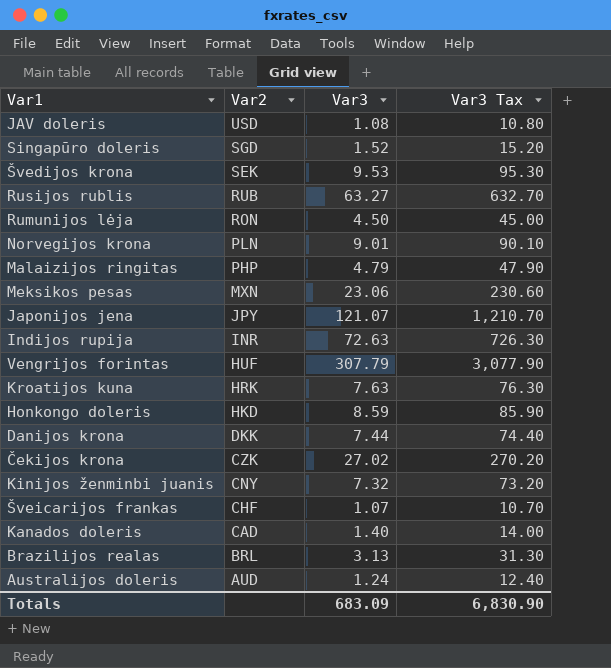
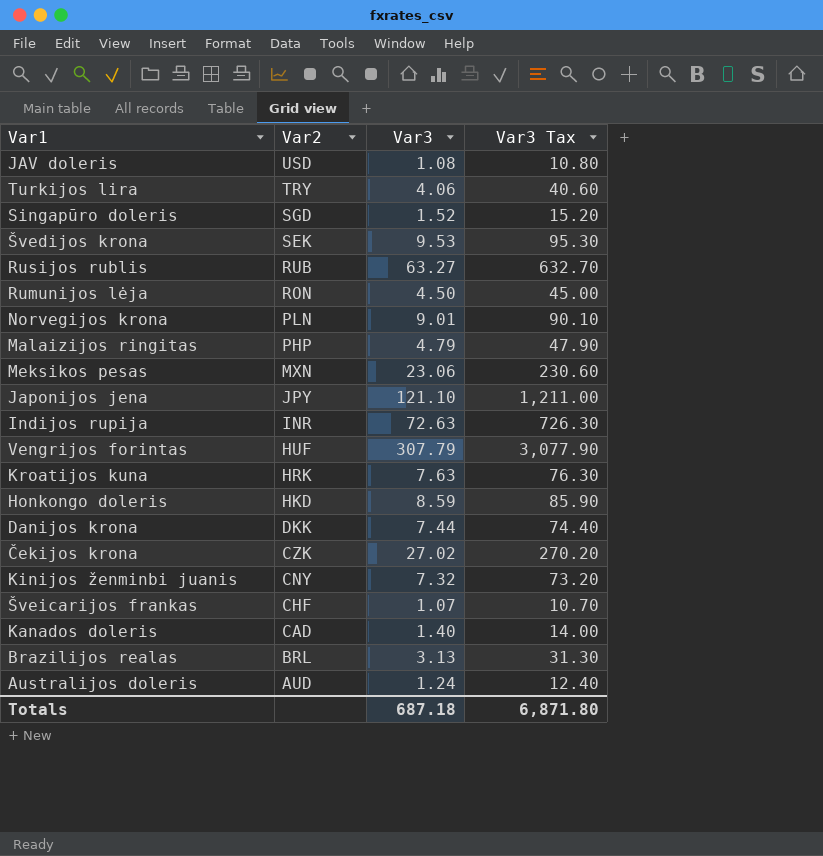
row Turkijos lira: none -> TRY | 4.06 | 40.60
Japonijos jena | Var3: 121.07 -> 121.10
Japonijos jena | Var3 Tax: 1,210.70 -> 1,211.00
Totals | Var3: 683.09 -> 687.18
Totals | Var3 Tax: 6,830.90 -> 6,871.80

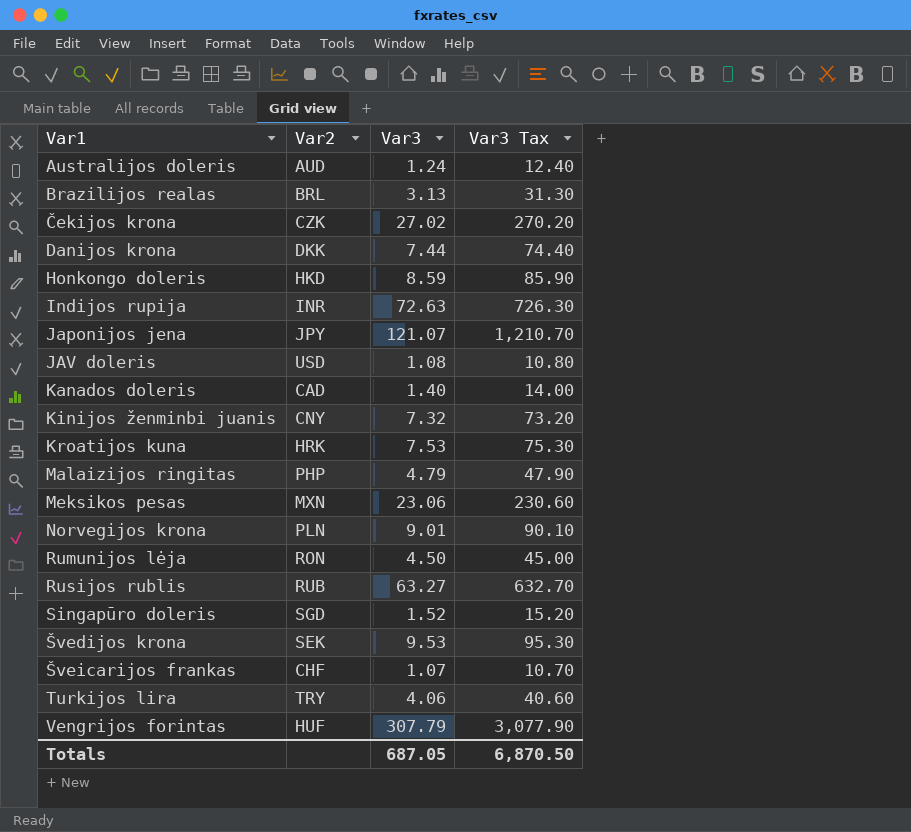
row order: Var2 descending -> Var1 ascending
Japonijos jena | Var3: 121.10 -> 121.07
Japonijos jena | Var3 Tax: 1,211.00 -> 1,210.70
Kroatijos kuna | Var3: 7.63 -> 7.53
Kroatijos kuna | Var3 Tax: 76.30 -> 75.30
Totals | Var3: 687.18 -> 687.05
Totals | Var3 Tax: 6,871.80 -> 6,870.50

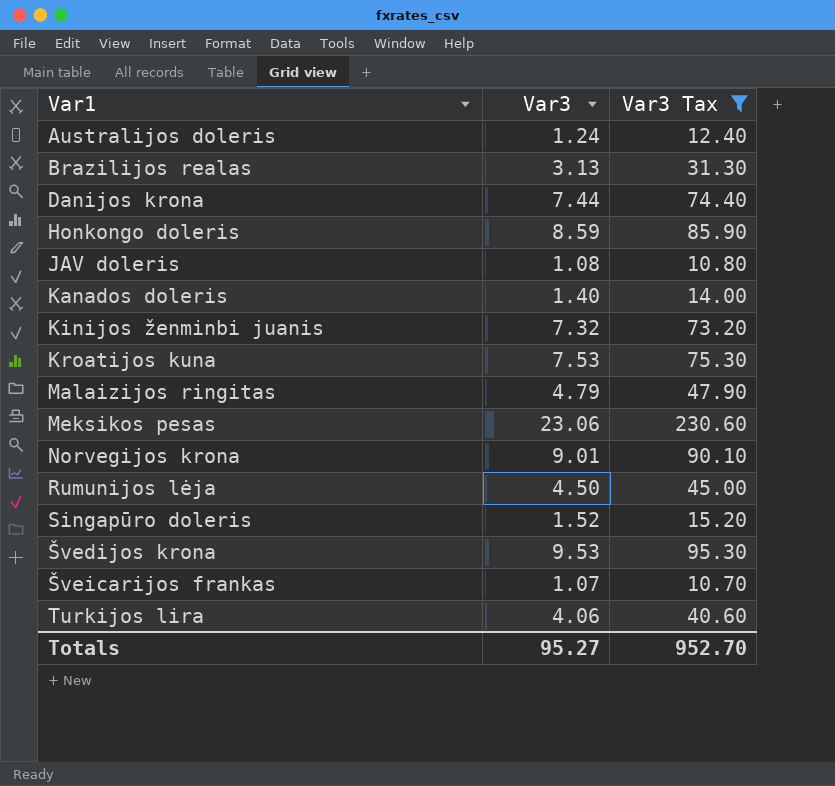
filter: none -> Var3 Tax <= 230.60
column Var2 | position: 2 -> none
Totals | Var3: 687.05 -> 95.27
Totals | Var3 Tax: 6,870.50 -> 952.70

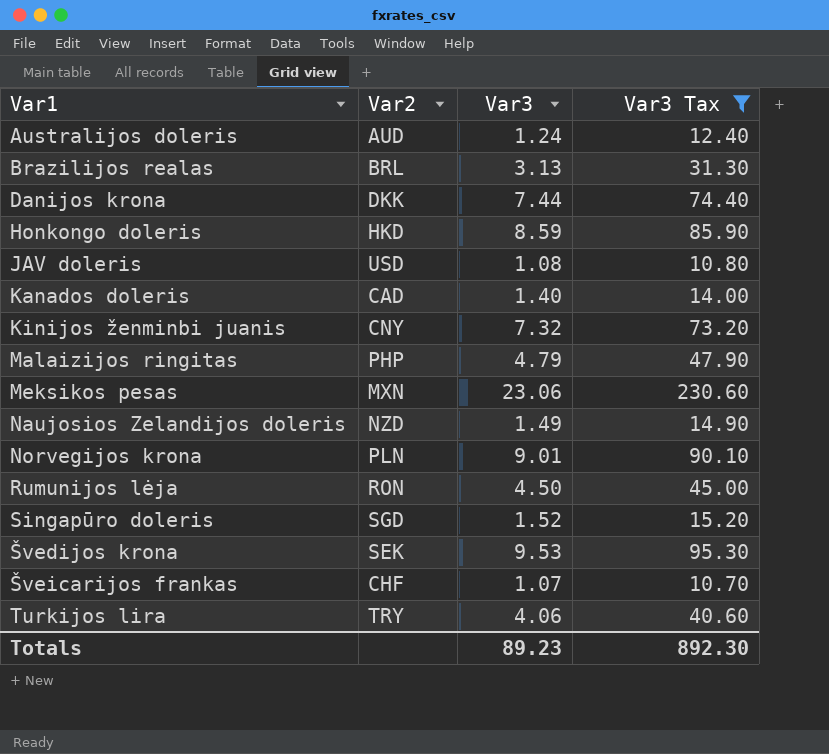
column Var2 | position: none -> 2
row Kroatijos kuna: 7.53 | 75.30 -> none
row Naujosios Zelandijos doleris: none -> NZD | 1.49 | 14.90
Totals | Var3: 95.27 -> 89.23
Totals | Var3 Tax: 952.70 -> 892.30

